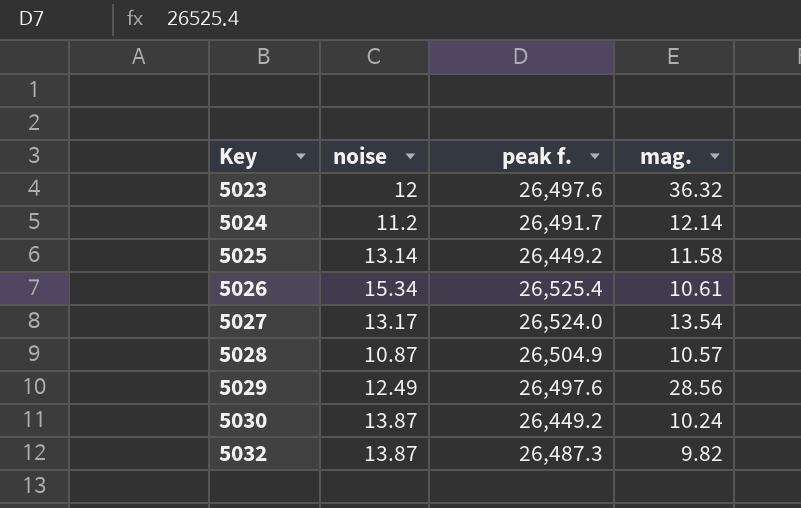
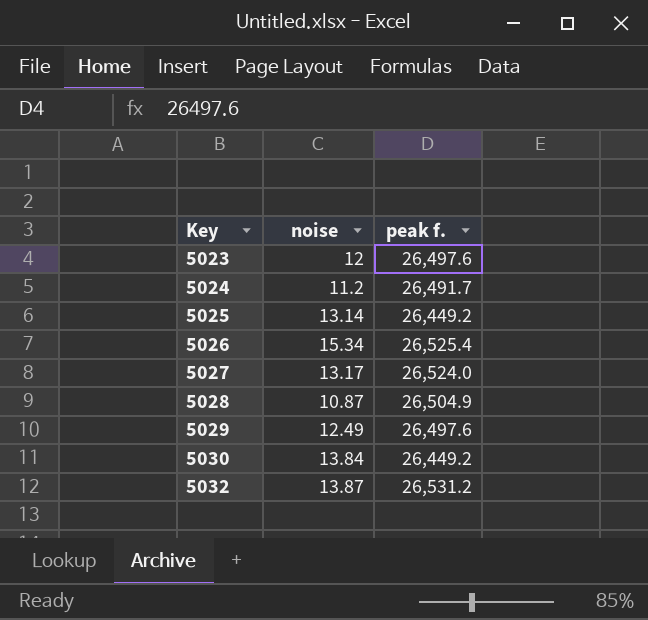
column mag. | position: 4 -> none
5030 | noise: 13.87 -> 13.84
5032 | peak f.: 26,487.3 -> 26,531.2

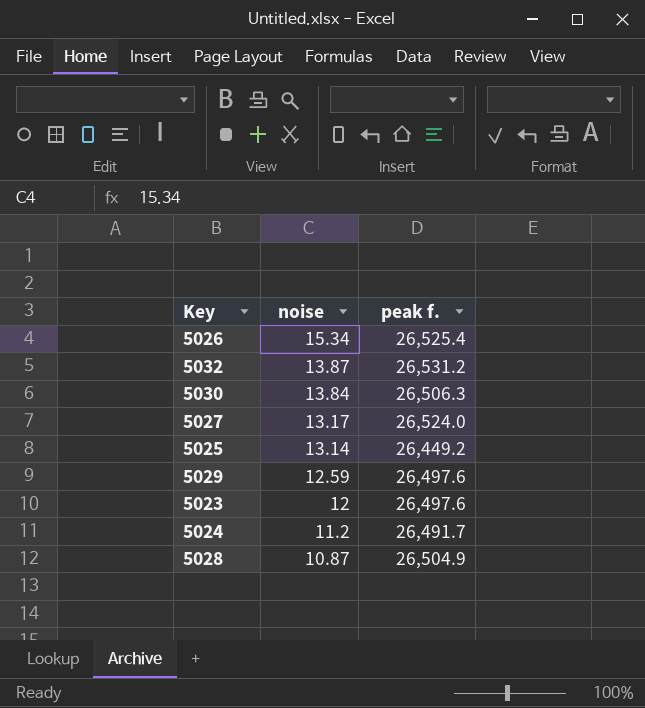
row order: Key ascending -> noise descending
5030 | peak f.: 26,449.2 -> 26,506.3
5029 | noise: 12.49 -> 12.59

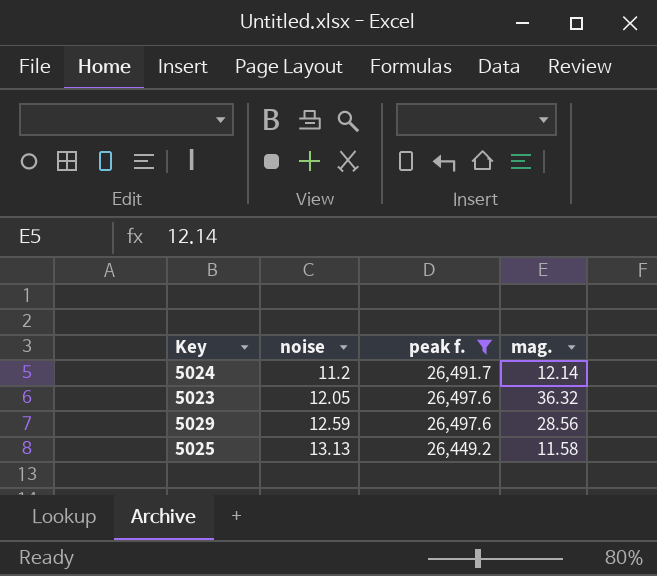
filter: none -> peak f. <= 26,497.6
row order: noise descending -> noise ascending
column mag. | position: none -> 4
5023 | noise: 12 -> 12.05
5025 | noise: 13.14 -> 13.13

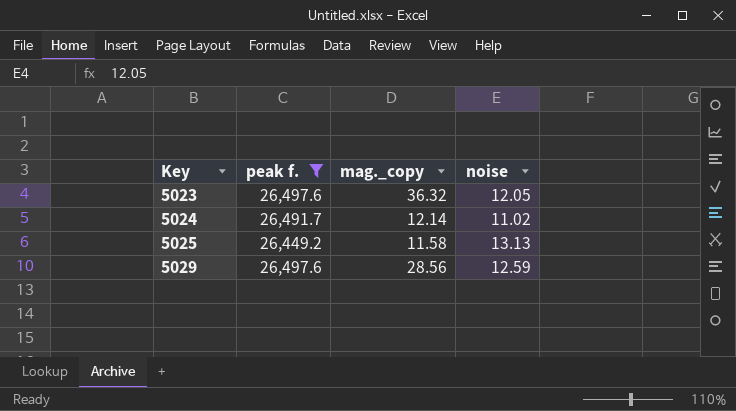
row order: noise ascending -> Key ascending
column name: mag. -> mag._copy
column noise | position: 2 -> 4
5024 | noise: 11.2 -> 11.02

